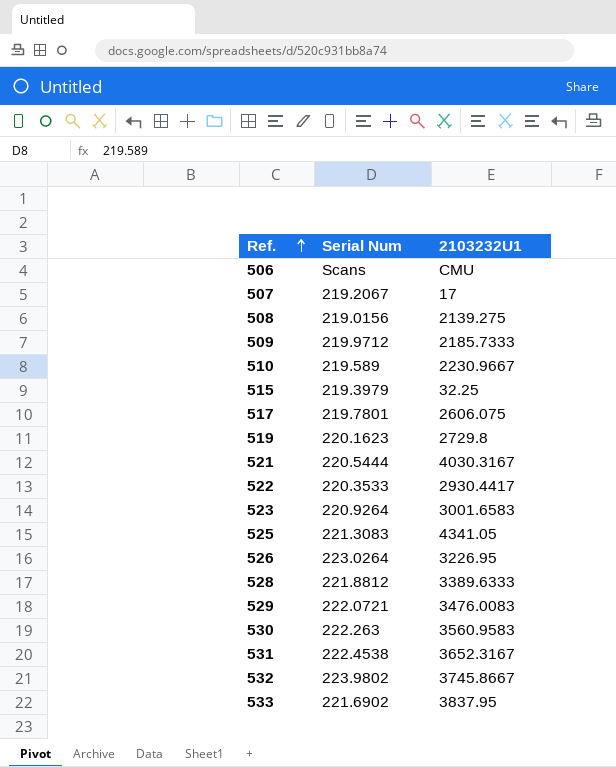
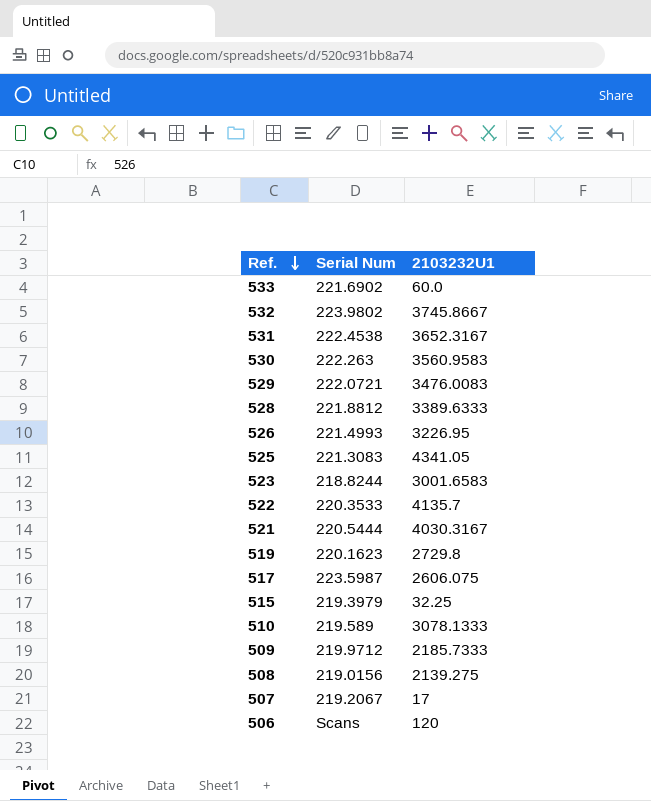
row order: Ref. ascending -> Ref. descending
533 | 2103232U1: 3837.95 -> 60.0
526 | Serial Num: 223.0264 -> 221.4993
523 | Serial Num: 220.9264 -> 218.8244
522 | 2103232U1: 2930.4417 -> 4135.7
517 | Serial Num: 219.7801 -> 223.5987
510 | 2103232U1: 2230.9667 -> 3078.1333
506 | 2103232U1: CMU -> 120

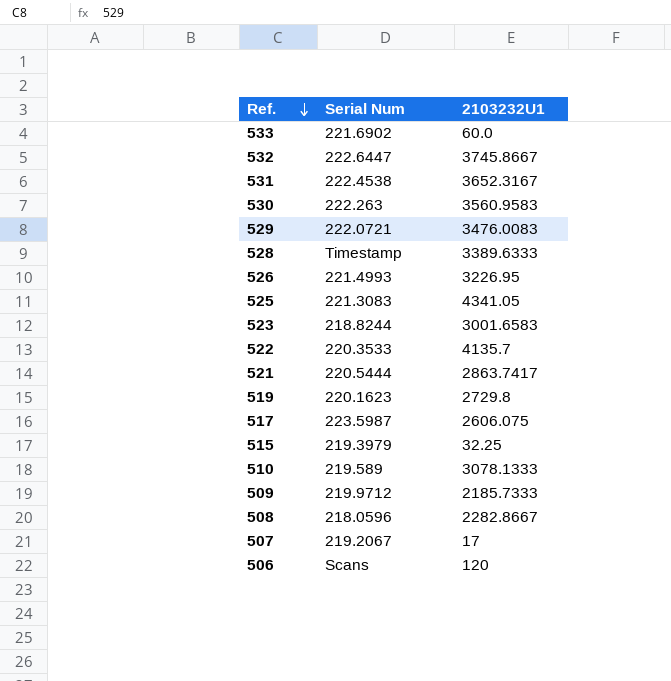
532 | Serial Num: 223.9802 -> 222.6447
528 | Serial Num: 221.8812 -> Timestamp
521 | 2103232U1: 4030.3167 -> 2863.7417
508 | Serial Num: 219.0156 -> 218.0596
508 | 2103232U1: 2139.275 -> 2282.8667

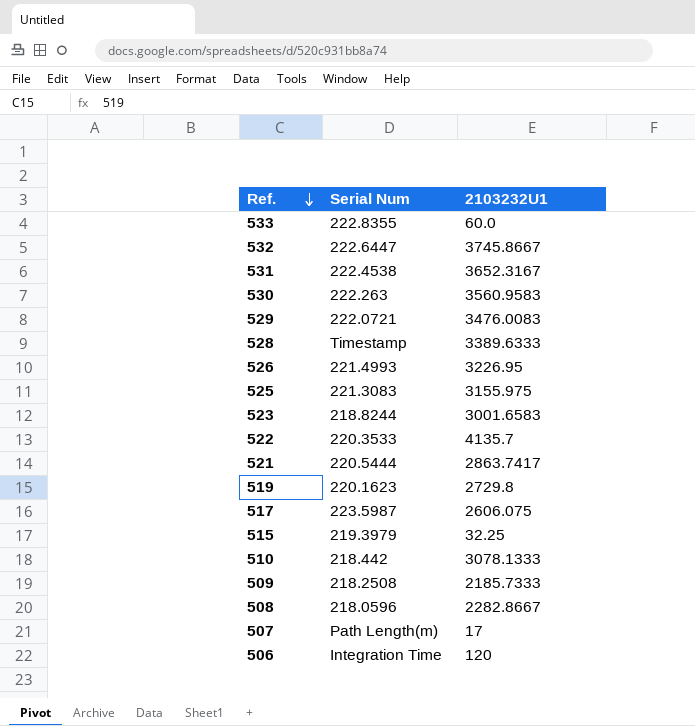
533 | Serial Num: 221.6902 -> 222.8355
525 | 2103232U1: 4341.05 -> 3155.975
510 | Serial Num: 219.589 -> 218.442
509 | Serial Num: 219.9712 -> 218.2508
507 | Serial Num: 219.2067 -> Path Length(m)
506 | Serial Num: Scans -> Integration Time

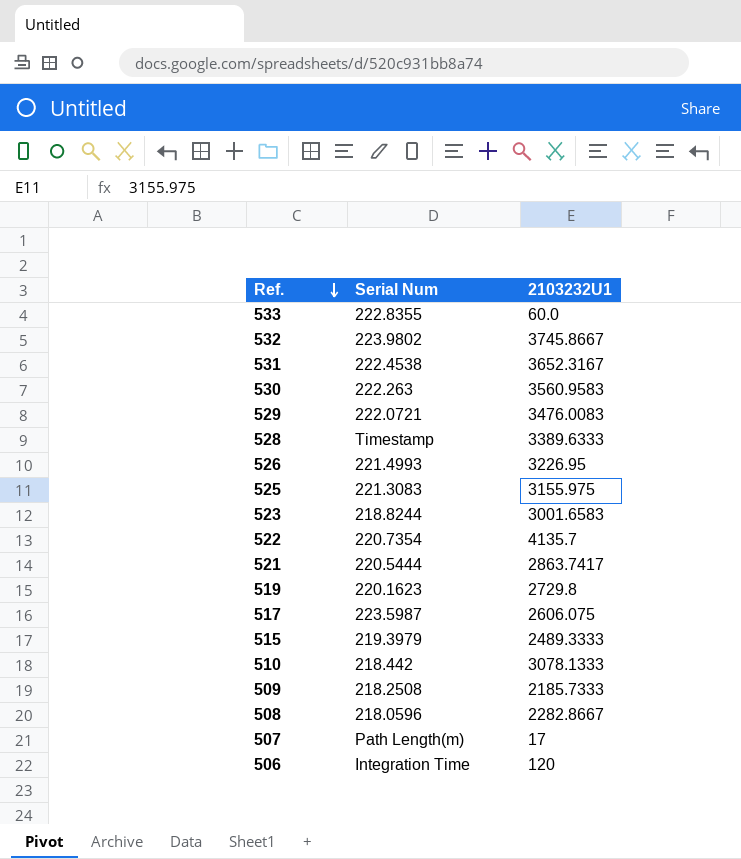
532 | Serial Num: 222.6447 -> 223.9802
522 | Serial Num: 220.3533 -> 220.7354
515 | 2103232U1: 32.25 -> 2489.3333

